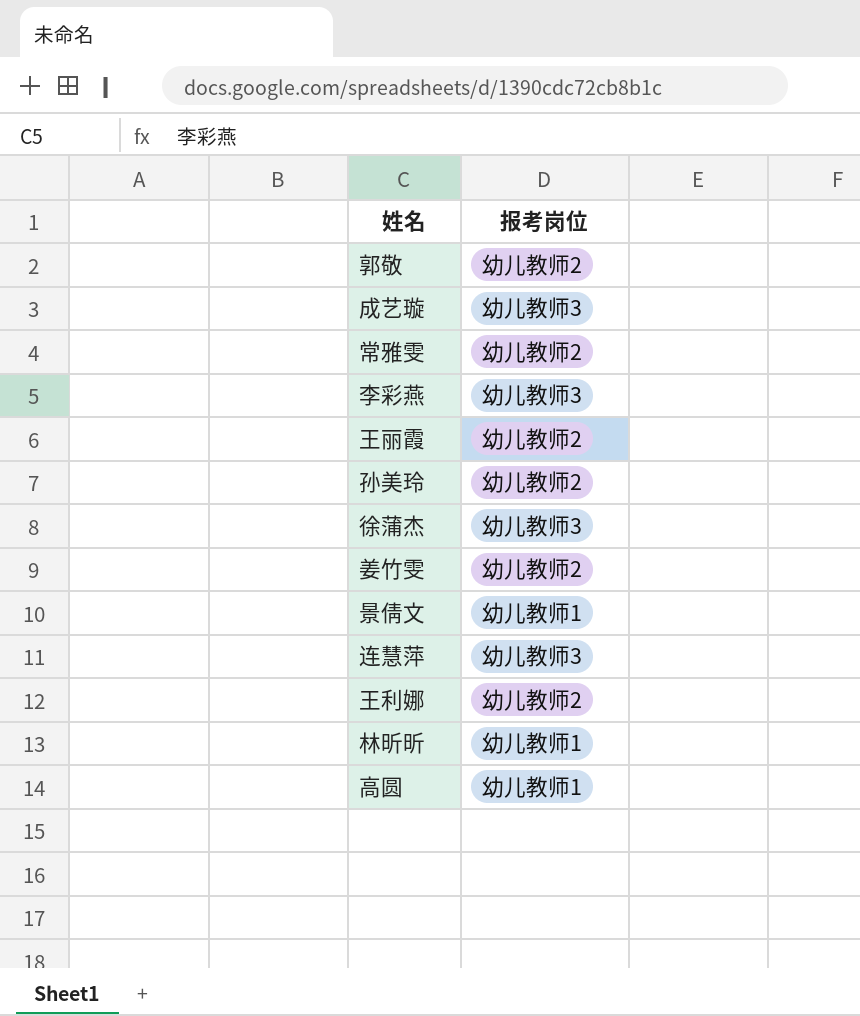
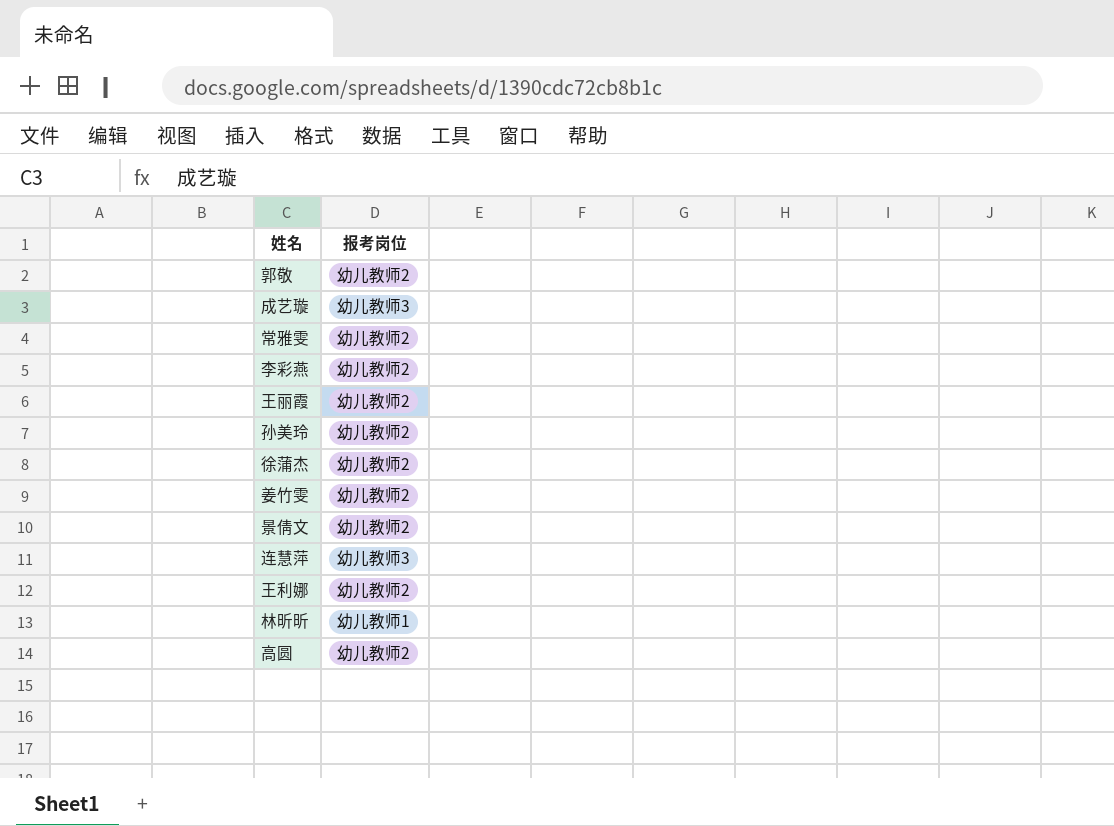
李彩燕 | 报考岗位: 幼儿教师3 -> 幼儿教师2
徐蒲杰 | 报考岗位: 幼儿教师3 -> 幼儿教师2
景倩文 | 报考岗位: 幼儿教师1 -> 幼儿教师2
高圆 | 报考岗位: 幼儿教师1 -> 幼儿教师2

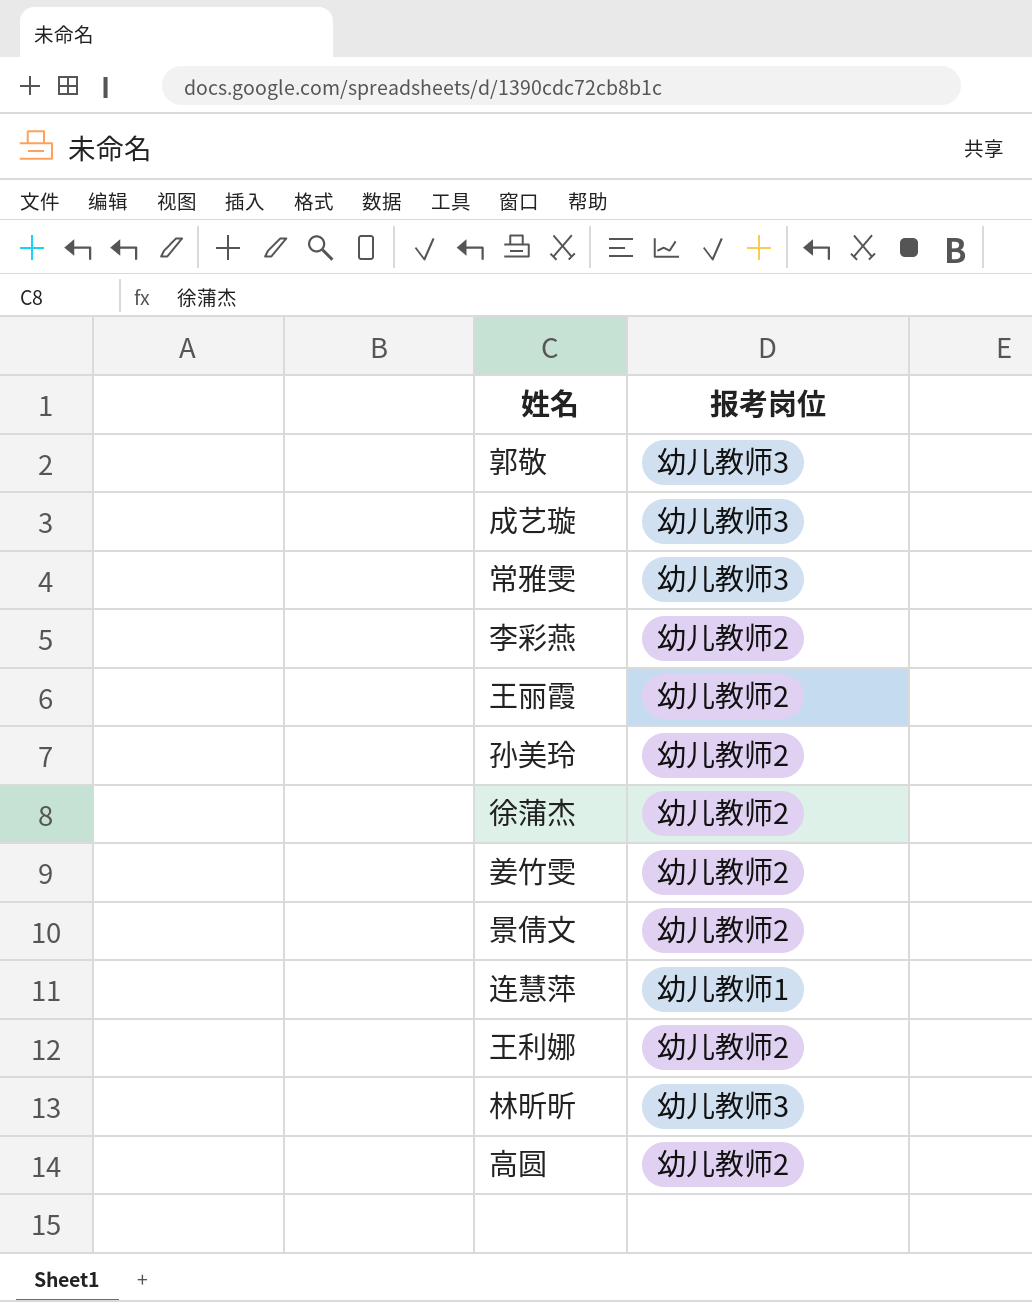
郭敬 | 报考岗位: 幼儿教师2 -> 幼儿教师3
常雅雯 | 报考岗位: 幼儿教师2 -> 幼儿教师3
连慧萍 | 报考岗位: 幼儿教师3 -> 幼儿教师1
林昕昕 | 报考岗位: 幼儿教师1 -> 幼儿教师3

